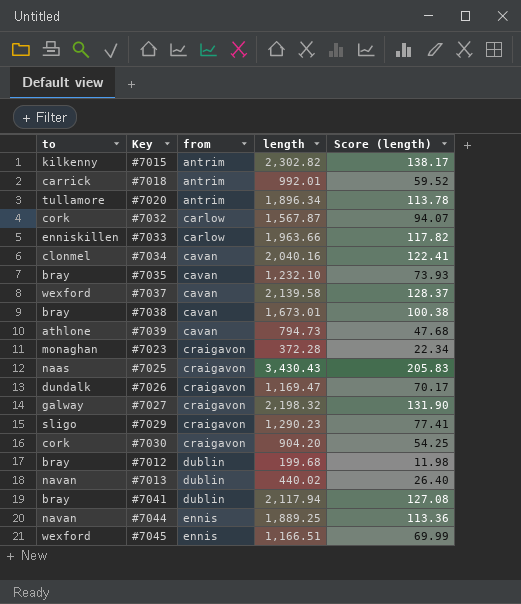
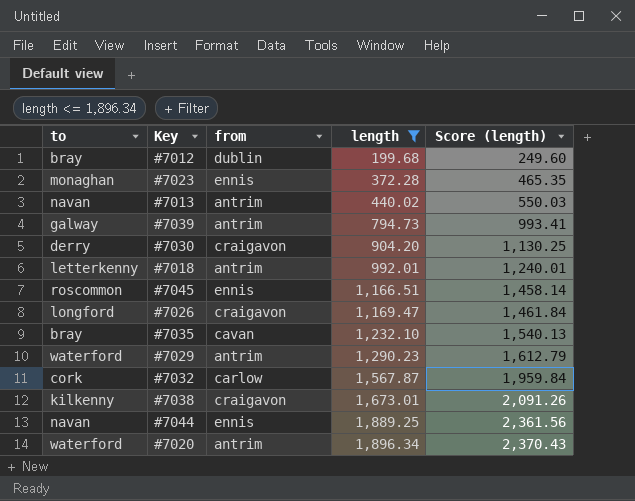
filter: none -> length <= 1,896.34
row order: from ascending -> length ascending
column Score (length) | formula: [length] * 0.06 -> [length] * 1.25
#7023 | from: craigavon -> ennis
#7013 | from: dublin -> antrim
#7039 | to: athlone -> galway
#7039 | from: cavan -> antrim
#7030 | to: cork -> derry
#7018 | to: carrick -> letterkenny
#7045 | to: wexford -> roscommon
#7026 | to: dundalk -> longford
#7029 | to: sligo -> waterford
#7029 | from: craigavon -> antrim
#7038 | to: bray -> kilkenny
#7038 | from: cavan -> craigavon
#7020 | to: tullamore -> waterford

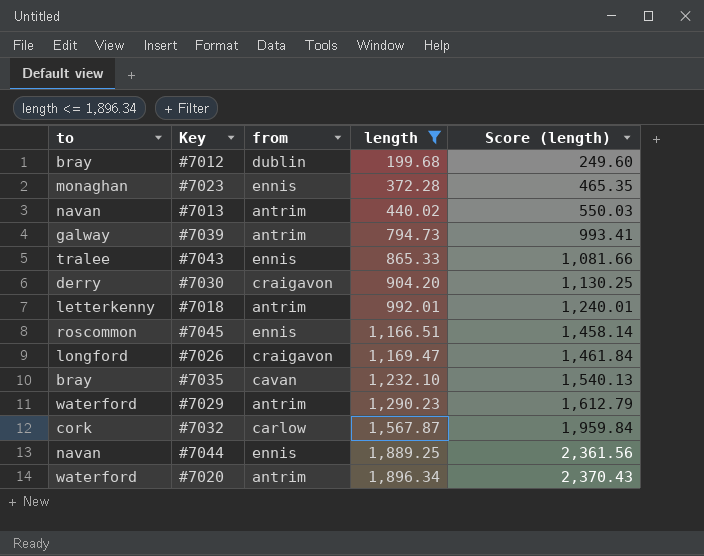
row #7038: kilkenny | craigavon | 1,673.01 | 2,091.26 -> none
row #7043: none -> tralee | ennis | 865.33 | 1,081.66

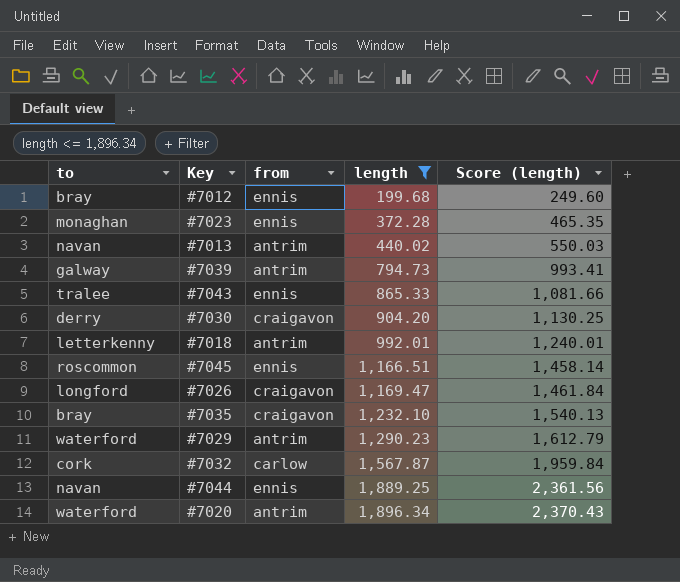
#7012 | from: dublin -> ennis
#7035 | from: cavan -> craigavon

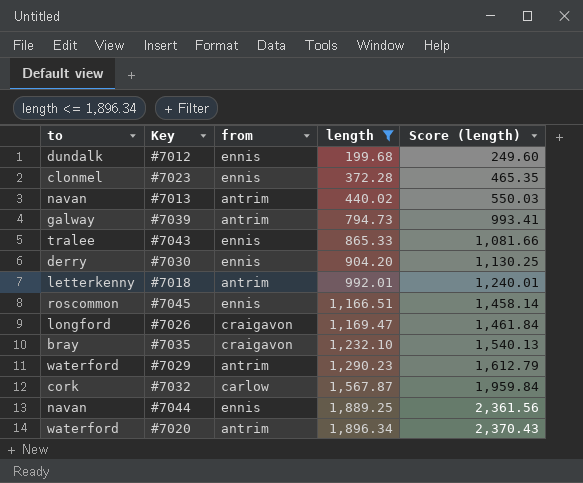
#7012 | to: bray -> dundalk
#7023 | to: monaghan -> clonmel
#7030 | from: craigavon -> ennis

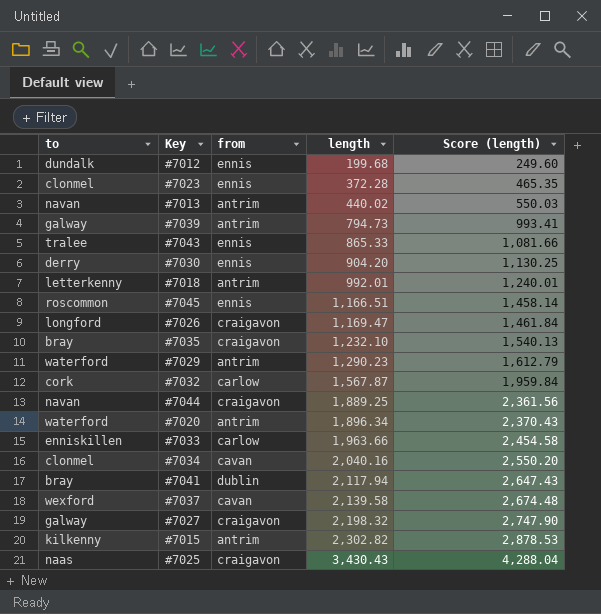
filter: length <= 1,896.34 -> none
#7044 | from: ennis -> craigavon

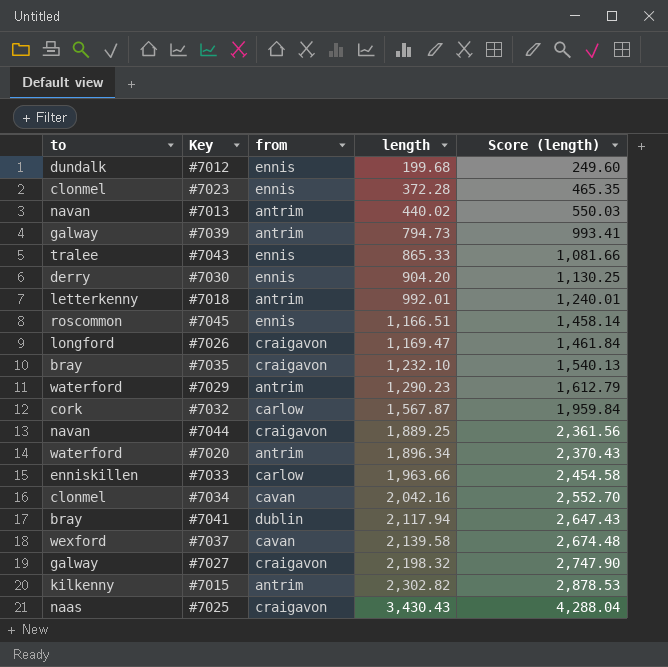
#7034 | length: 2,040.16 -> 2,042.16
#7034 | Score (length): 2,550.20 -> 2,552.70

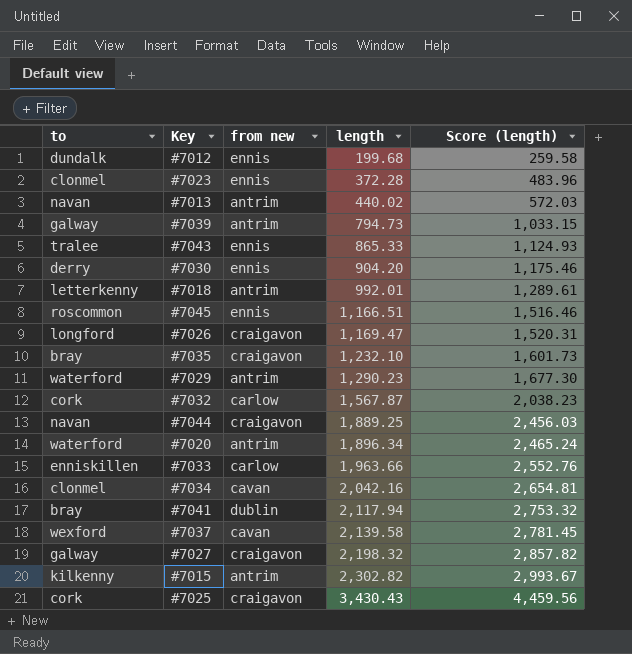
column name: from -> from new
column Score (length) | formula: [length] * 1.25 -> [length] * 1.3
#7025 | to: naas -> cork

